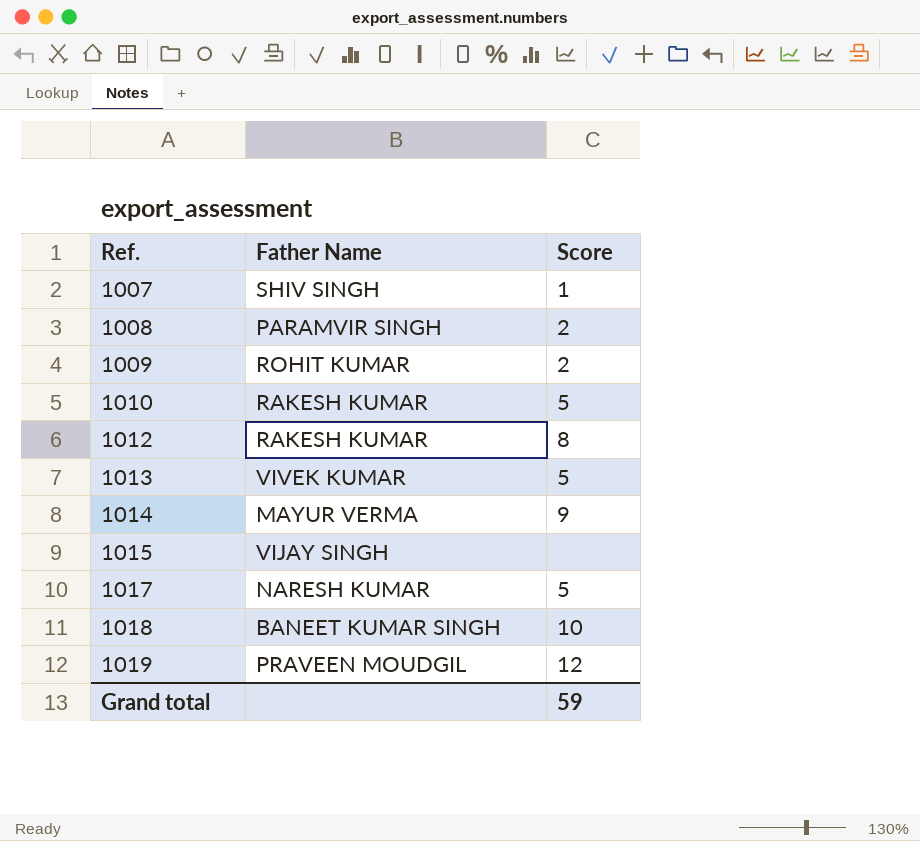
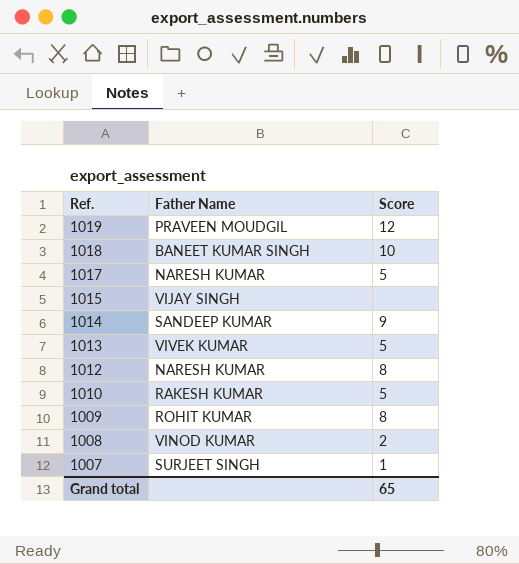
row order: Ref. ascending -> Ref. descending
1014 | Father Name: MAYUR VERMA -> SANDEEP KUMAR
1012 | Father Name: RAKESH KUMAR -> NARESH KUMAR
1009 | Score: 2 -> 8
1008 | Father Name: PARAMVIR SINGH -> VINOD KUMAR
1007 | Father Name: SHIV SINGH -> SURJEET SINGH
Grand total | Score: 59 -> 65

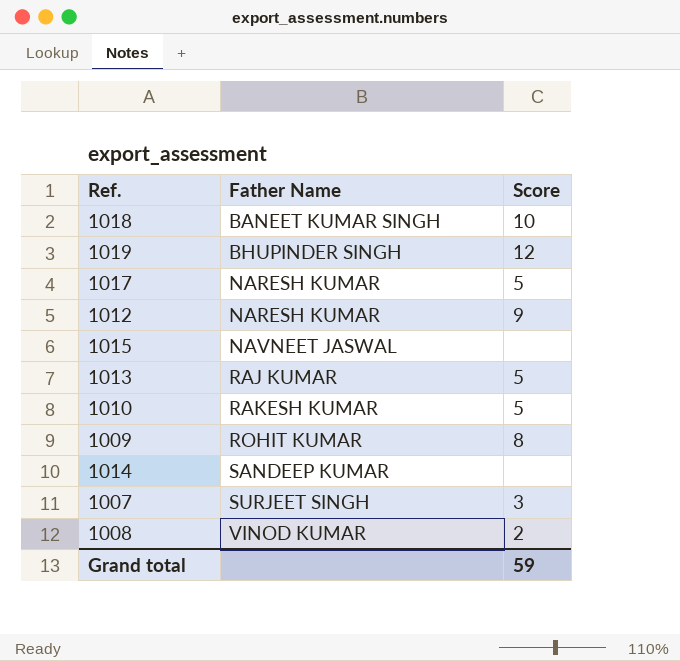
row order: Ref. descending -> Father Name ascending
1019 | Father Name: PRAVEEN MOUDGIL -> BHUPINDER SINGH
1012 | Score: 8 -> 9
1015 | Father Name: VIJAY SINGH -> NAVNEET JASWAL
1013 | Father Name: VIVEK KUMAR -> RAJ KUMAR
1014 | Score: 9 -> none
1007 | Score: 1 -> 3
Grand total | Score: 65 -> 59

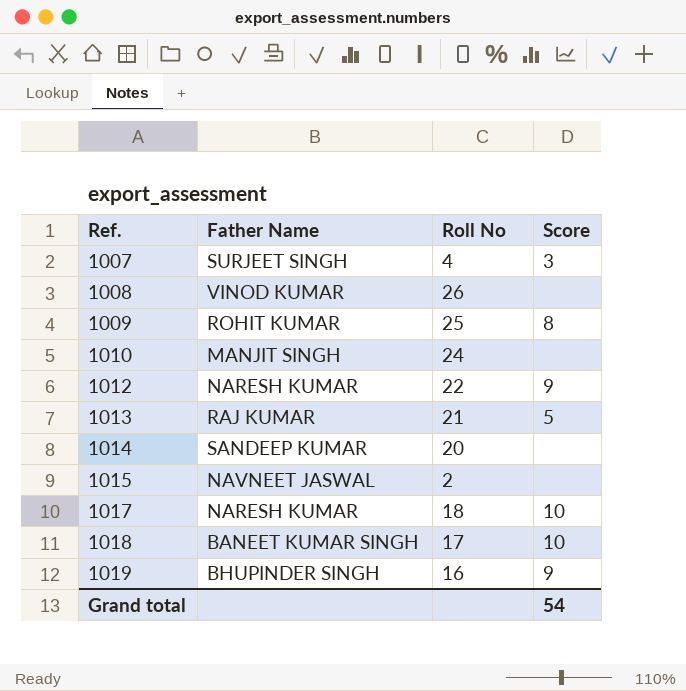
row order: Father Name ascending -> Ref. ascending
column Roll No | position: none -> 3
1008 | Score: 2 -> none
1010 | Father Name: RAKESH KUMAR -> MANJIT SINGH
1010 | Score: 5 -> none
1017 | Score: 5 -> 10
1019 | Score: 12 -> 9
Grand total | Score: 59 -> 54

